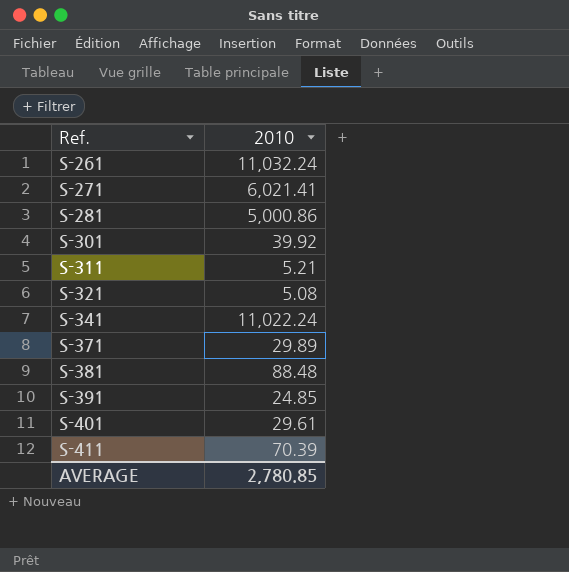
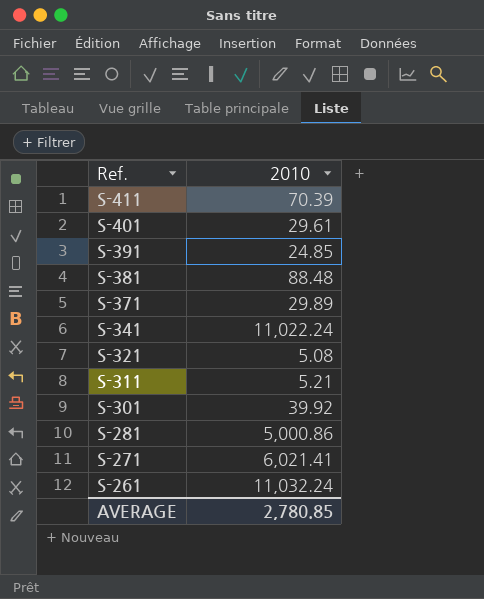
row order: Ref. ascending -> Ref. descending

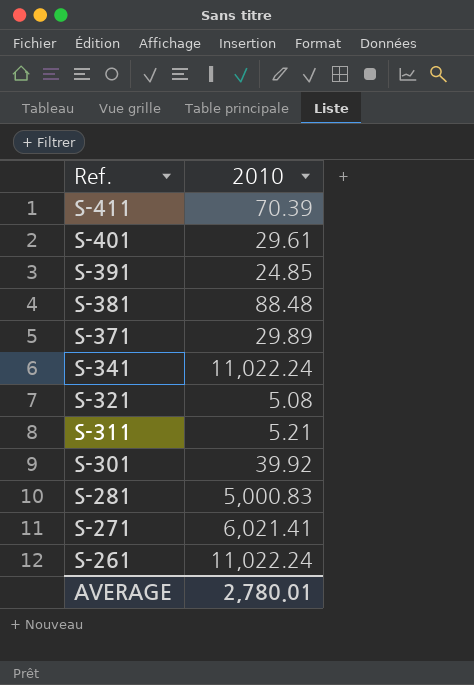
S-281 | 2010: 5,000.86 -> 5,000.83
S-261 | 2010: 11,032.24 -> 11,022.24
AVERAGE | 2010: 2,780.85 -> 2,780.01

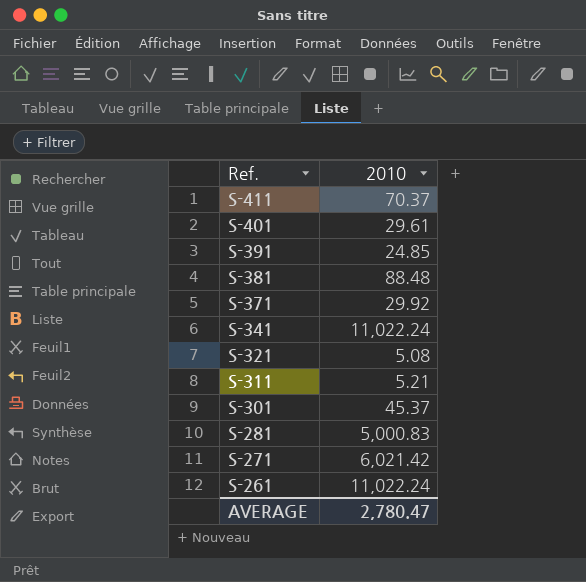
S-411 | 2010: 70.39 -> 70.37
S-371 | 2010: 29.89 -> 29.92
S-301 | 2010: 39.92 -> 45.37
S-271 | 2010: 6,021.41 -> 6,021.42
AVERAGE | 2010: 2,780.01 -> 2,780.47

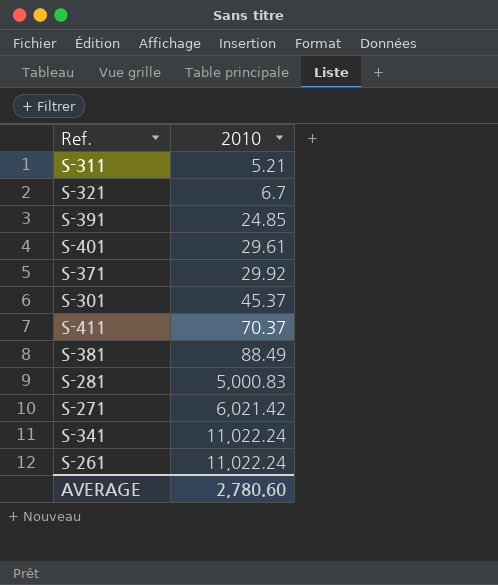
row order: Ref. descending -> 2010 ascending
S-321 | 2010: 5.08 -> 6.7
S-381 | 2010: 88.48 -> 88.49
AVERAGE | 2010: 2,780.47 -> 2,780.60

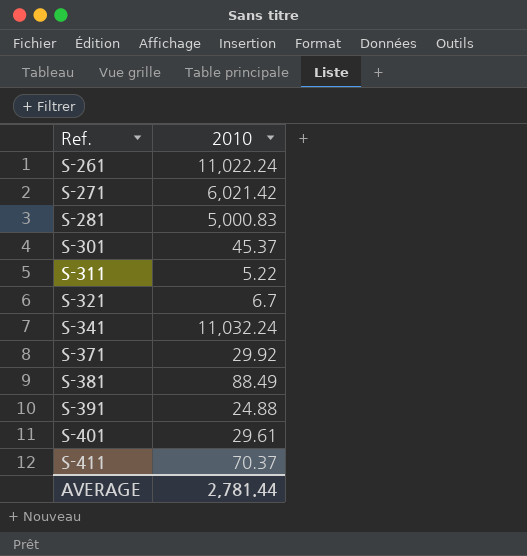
row order: 2010 ascending -> Ref. ascending
S-311 | 2010: 5.21 -> 5.22
S-341 | 2010: 11,022.24 -> 11,032.24
S-391 | 2010: 24.85 -> 24.88
AVERAGE | 2010: 2,780.60 -> 2,781.44

